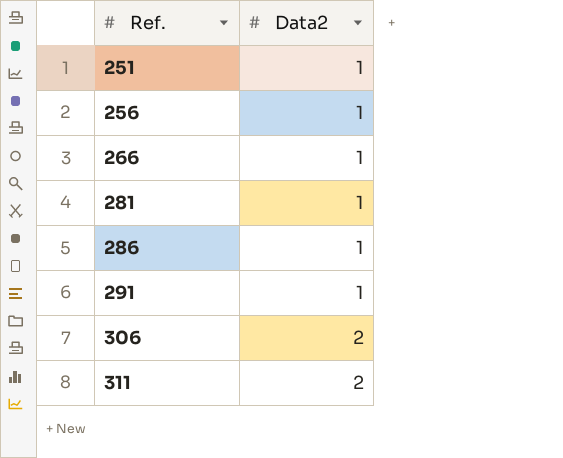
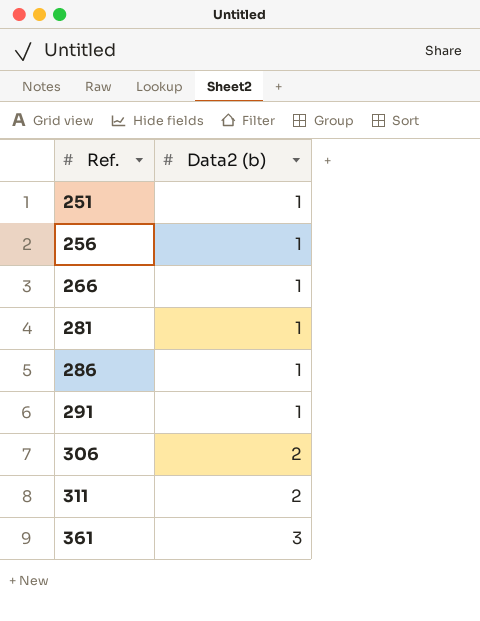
column name: Data2 -> Data2 (b)
row 361: none -> 3

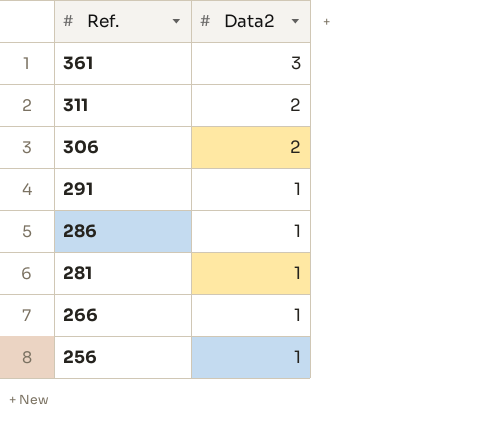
row order: Ref. ascending -> Ref. descending
column name: Data2 (b) -> Data2
row 251: 1 -> none

